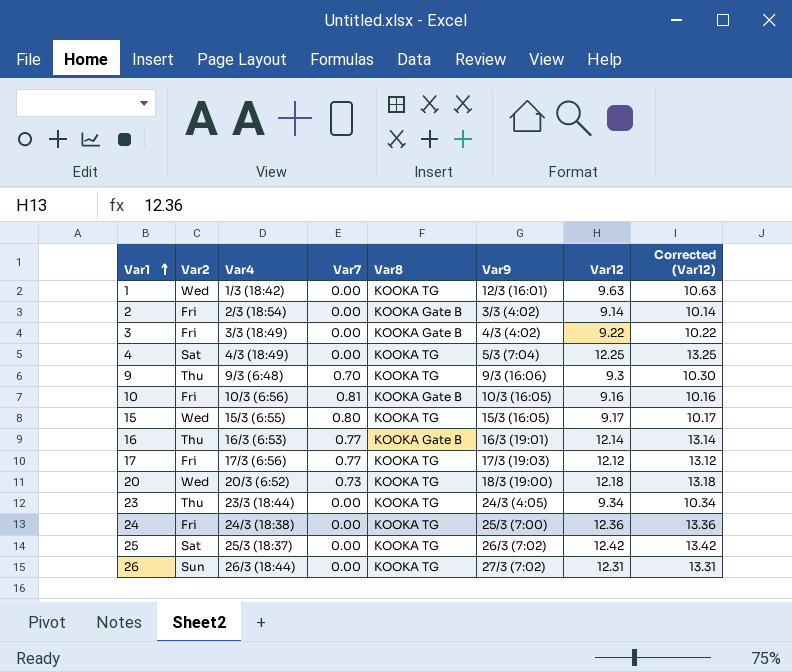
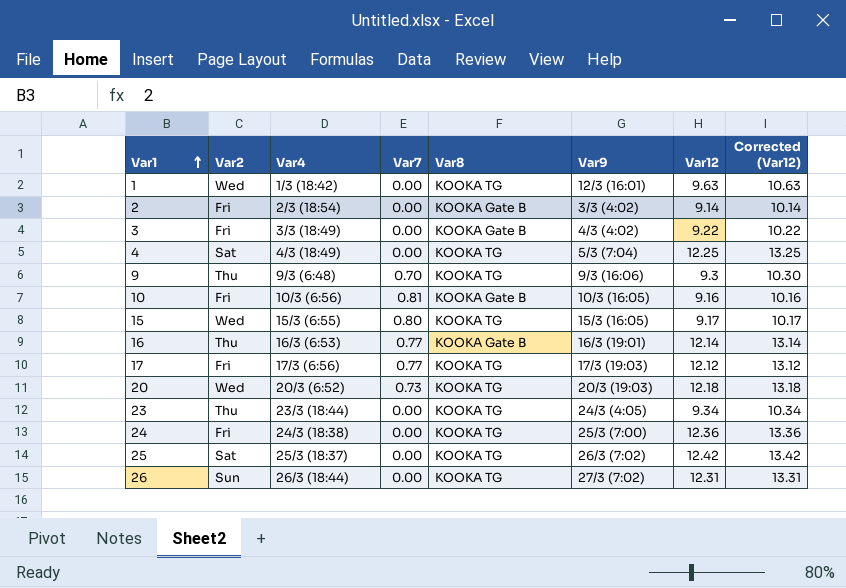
20 | Var9: 18/3 (19:00) -> 20/3 (19:03)

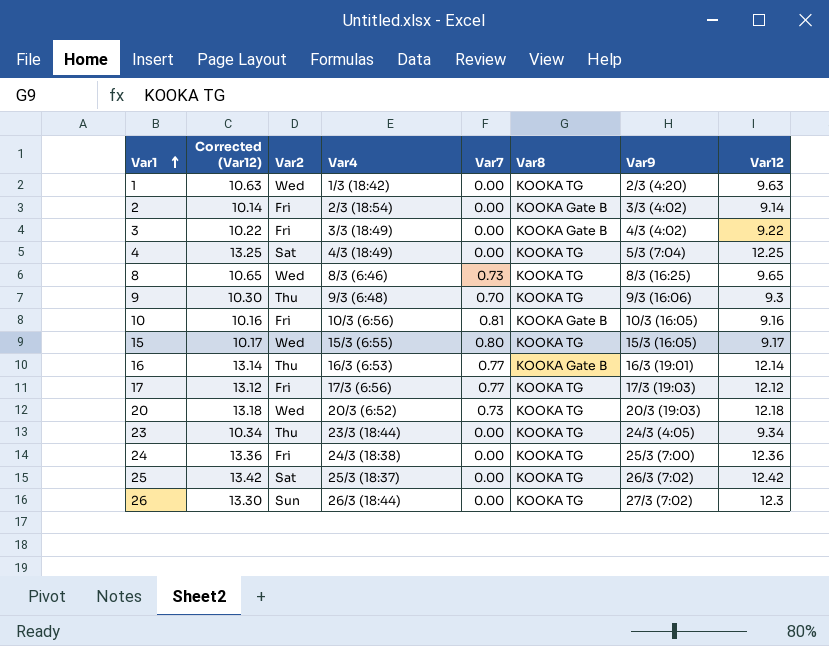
column Corrected (Var12) | position: 8 -> 2
1 | Var9: 12/3 (16:01) -> 2/3 (4:20)
row 8: none -> 10.65 | Wed | 8/3 (6:46) | 0.73 | KOOKA TG | 8/3 (16:25) | 9.65
26 | Corrected (Var12): 13.31 -> 13.30
26 | Var12: 12.31 -> 12.3

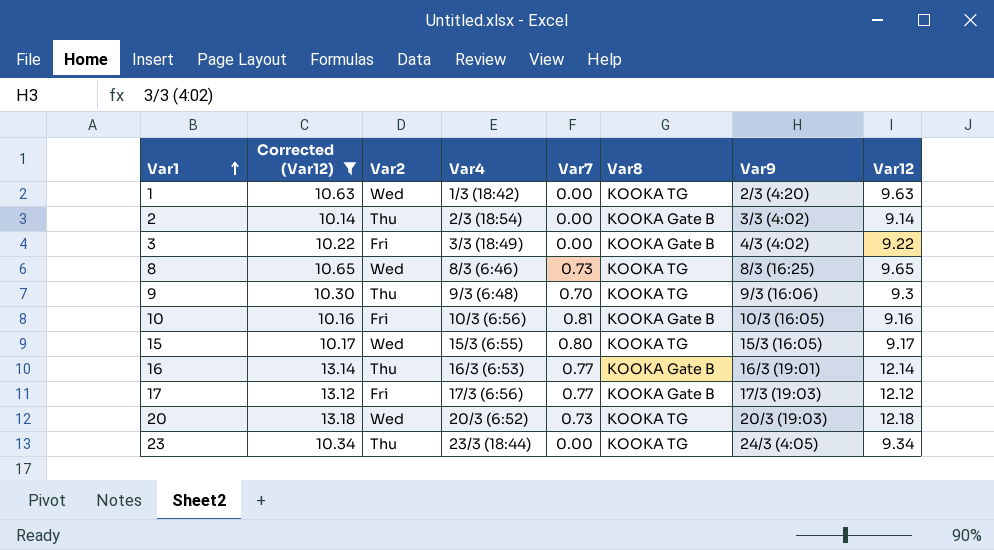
filter: none -> Corrected (Var12) <= 13.18
2 | Var2: Fri -> Thu
17 | Var8: KOOKA TG -> KOOKA Gate B

